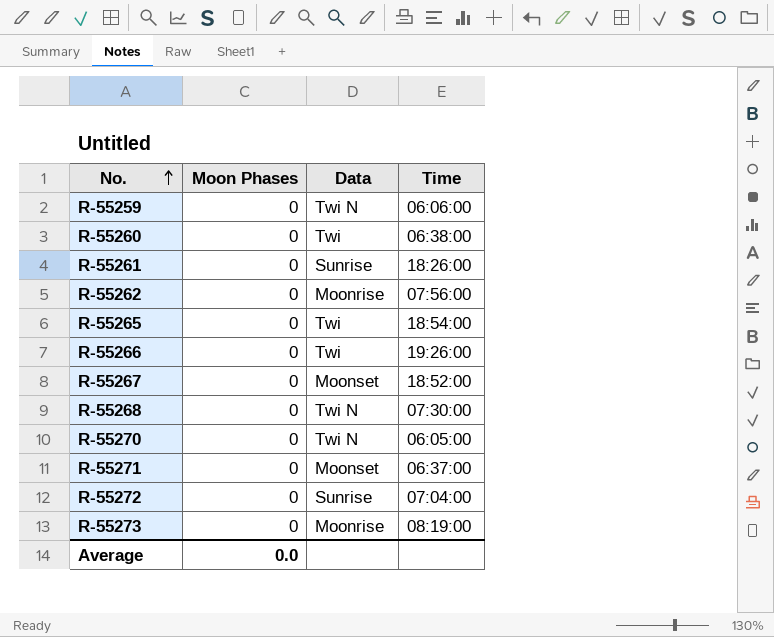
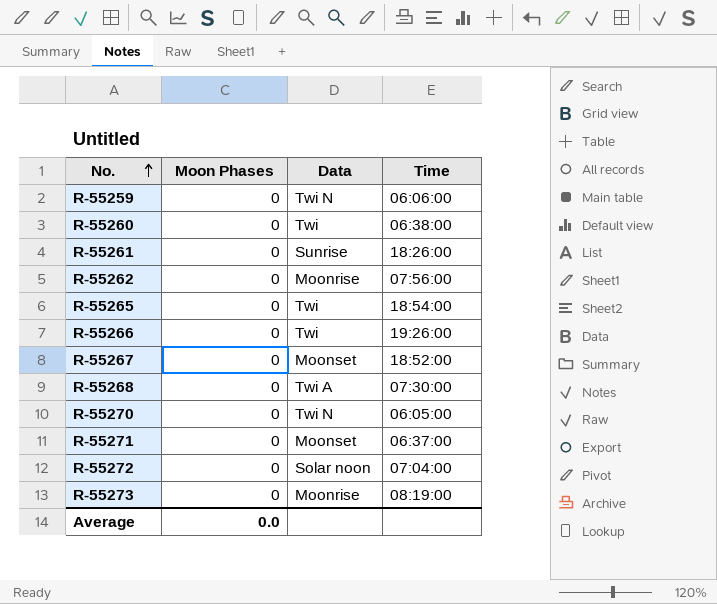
R-55268 | Data: Twi N -> Twi A
R-55272 | Data: Sunrise -> Solar noon

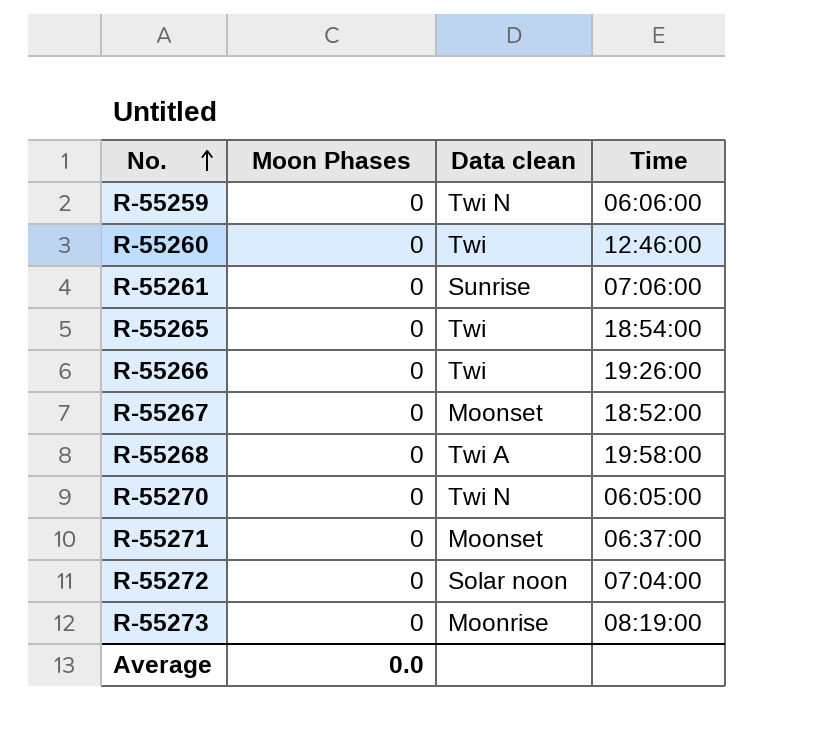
column name: Data -> Data clean
row R-55262: 0 | Moonrise | 07:56:00 -> none
R-55260 | Time: 06:38:00 -> 12:46:00
R-55261 | Time: 18:26:00 -> 07:06:00
R-55268 | Time: 07:30:00 -> 19:58:00

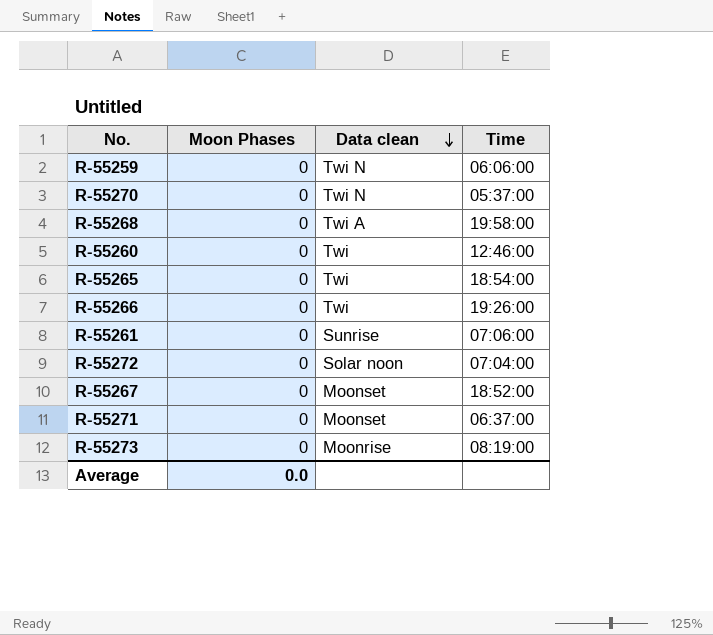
row order: No. ascending -> Data clean descending
R-55270 | Time: 06:05:00 -> 05:37:00

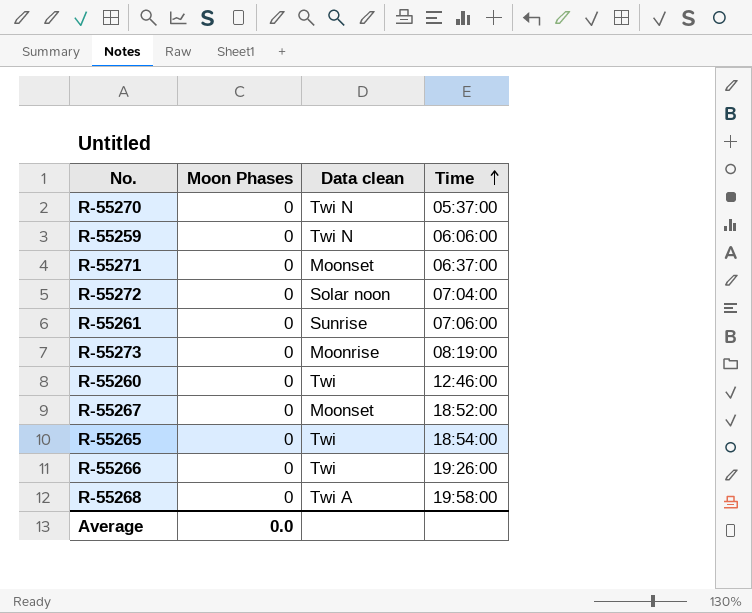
row order: Data clean descending -> Time ascending

